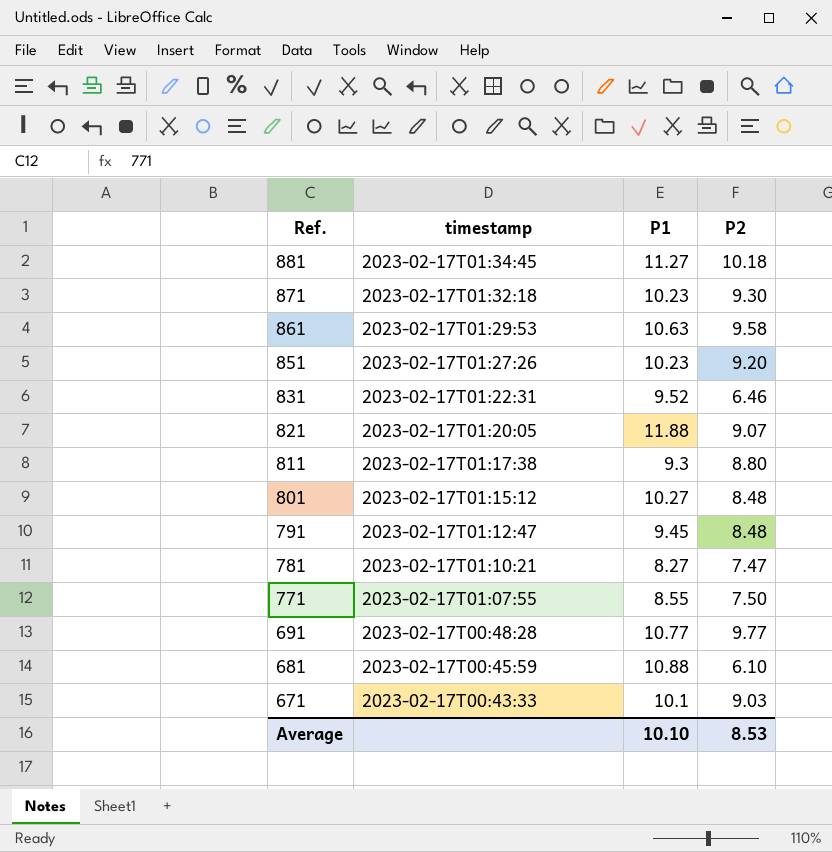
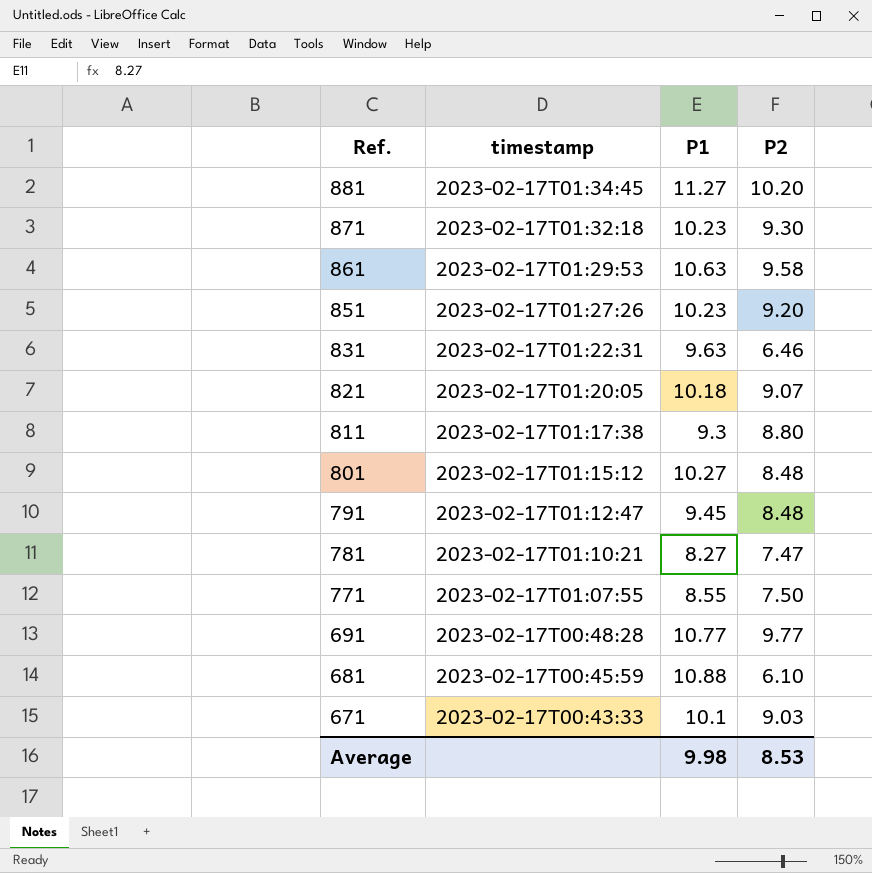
881 | P2: 10.18 -> 10.20
831 | P1: 9.52 -> 9.63
821 | P1: 11.88 -> 10.18
Average | P1: 10.10 -> 9.98

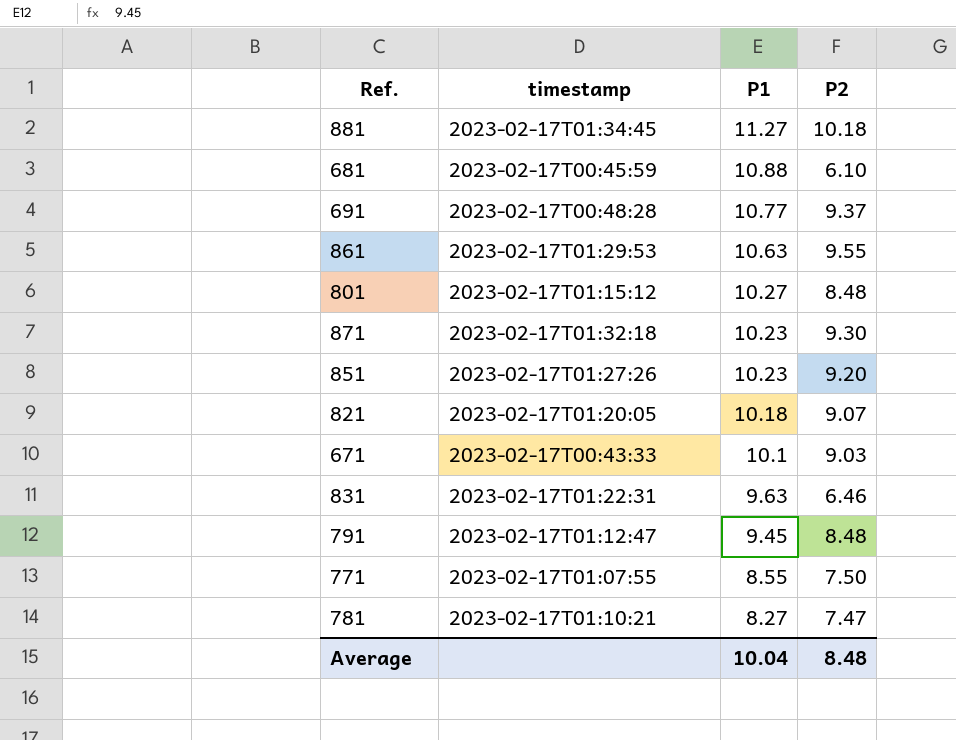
row order: Ref. descending -> P1 descending
row 811: 2023-02-17T01:17:38 | 9.3 | 8.80 -> none
881 | P2: 10.20 -> 10.18
691 | P2: 9.77 -> 9.37
861 | P2: 9.58 -> 9.55
Average | P1: 9.98 -> 10.04
Average | P2: 8.53 -> 8.48

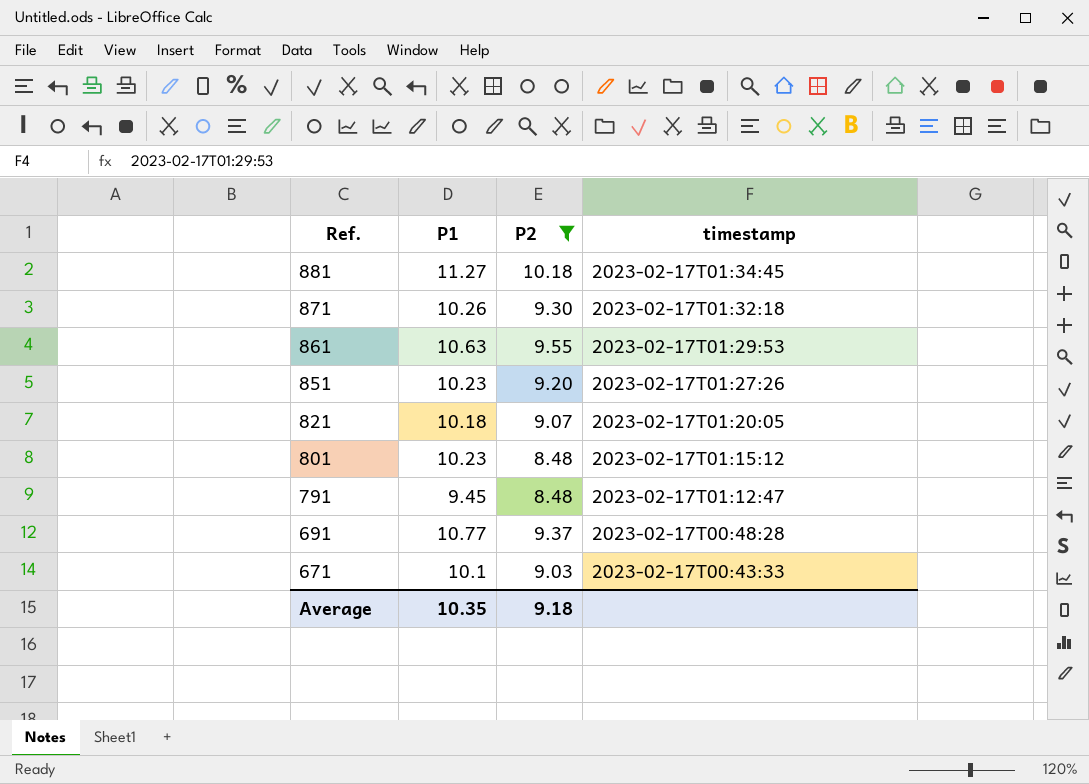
filter: none -> P2 >= 8.48
row order: P1 descending -> Ref. descending
column timestamp | position: 2 -> 4
871 | P1: 10.23 -> 10.26
801 | P1: 10.27 -> 10.23
Average | P1: 10.04 -> 10.35
Average | P2: 8.48 -> 9.18

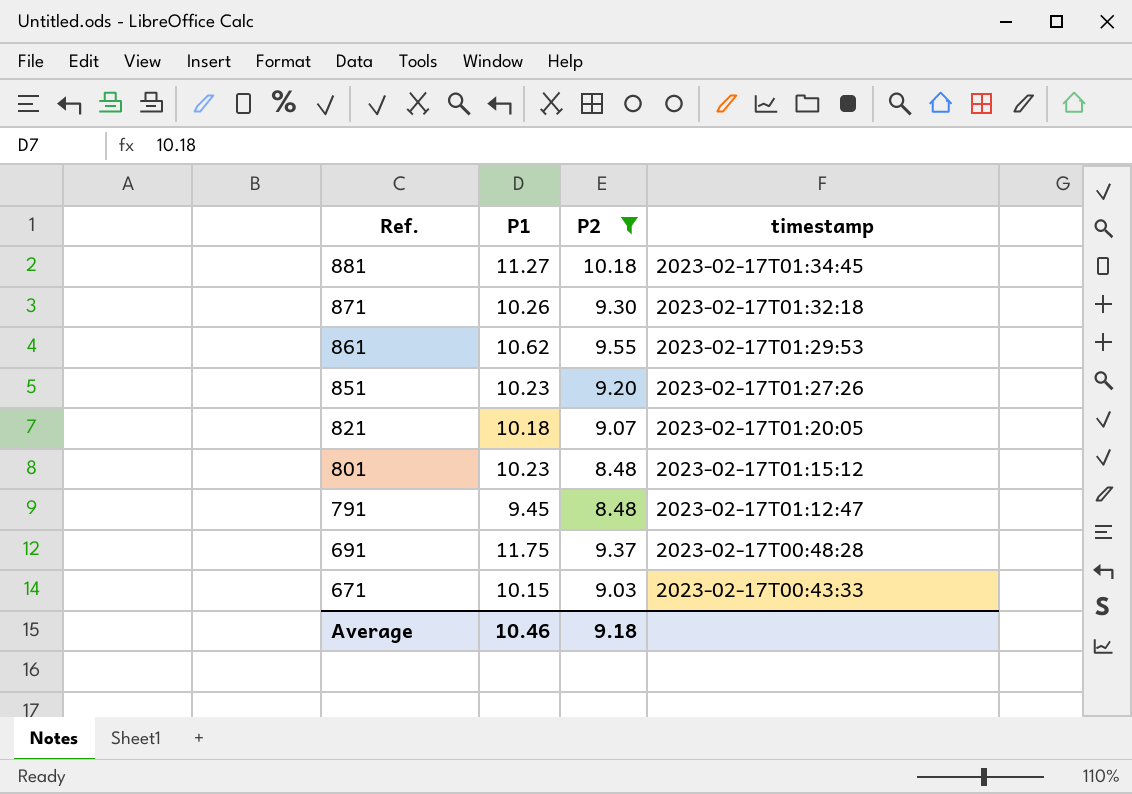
861 | P1: 10.63 -> 10.62
691 | P1: 10.77 -> 11.75
671 | P1: 10.1 -> 10.15
Average | P1: 10.35 -> 10.46

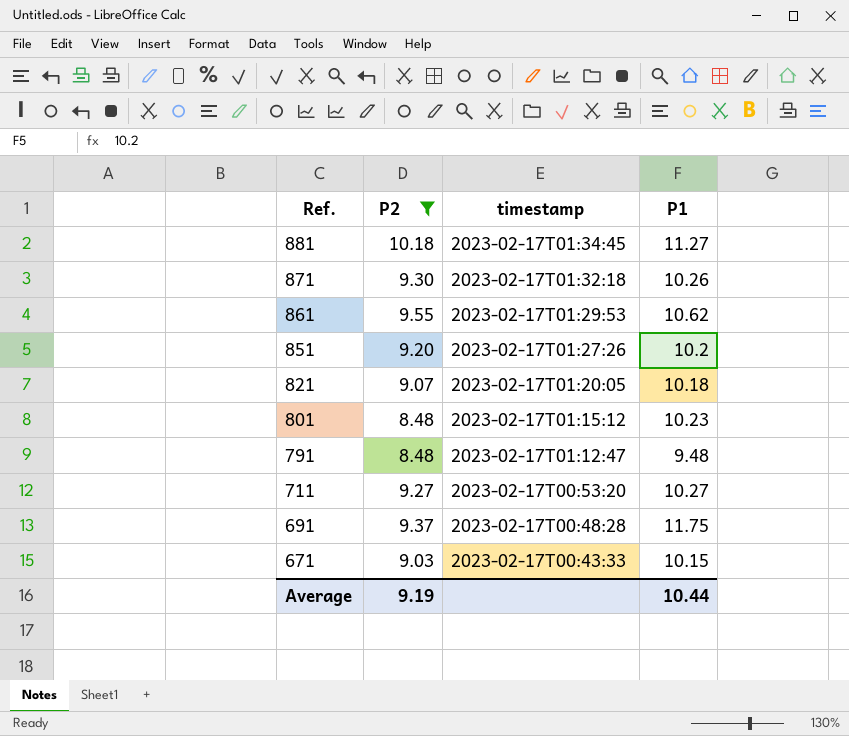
column P1 | position: 2 -> 4
851 | P1: 10.23 -> 10.2
791 | P1: 9.45 -> 9.48
row 711: none -> 9.27 | 2023-02-17T00:53:20 | 10.27
Average | P2: 9.18 -> 9.19
Average | P1: 10.46 -> 10.44

